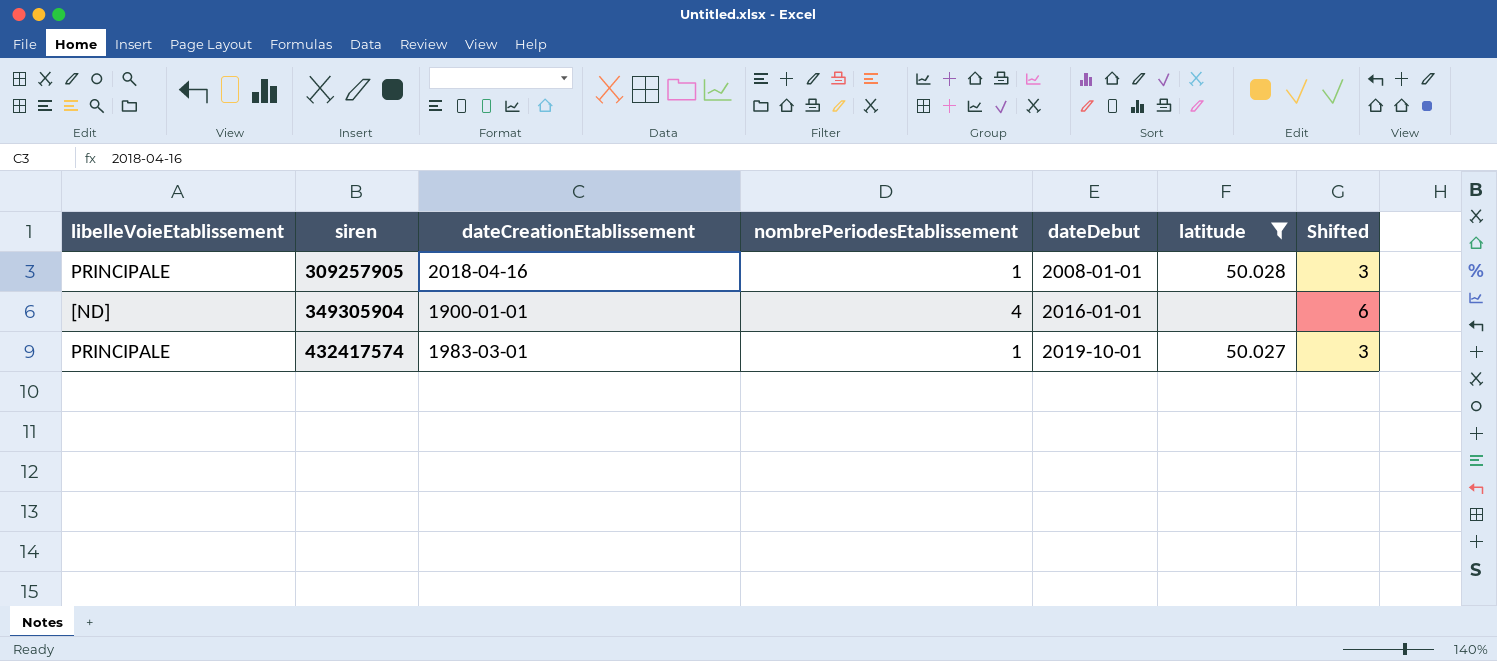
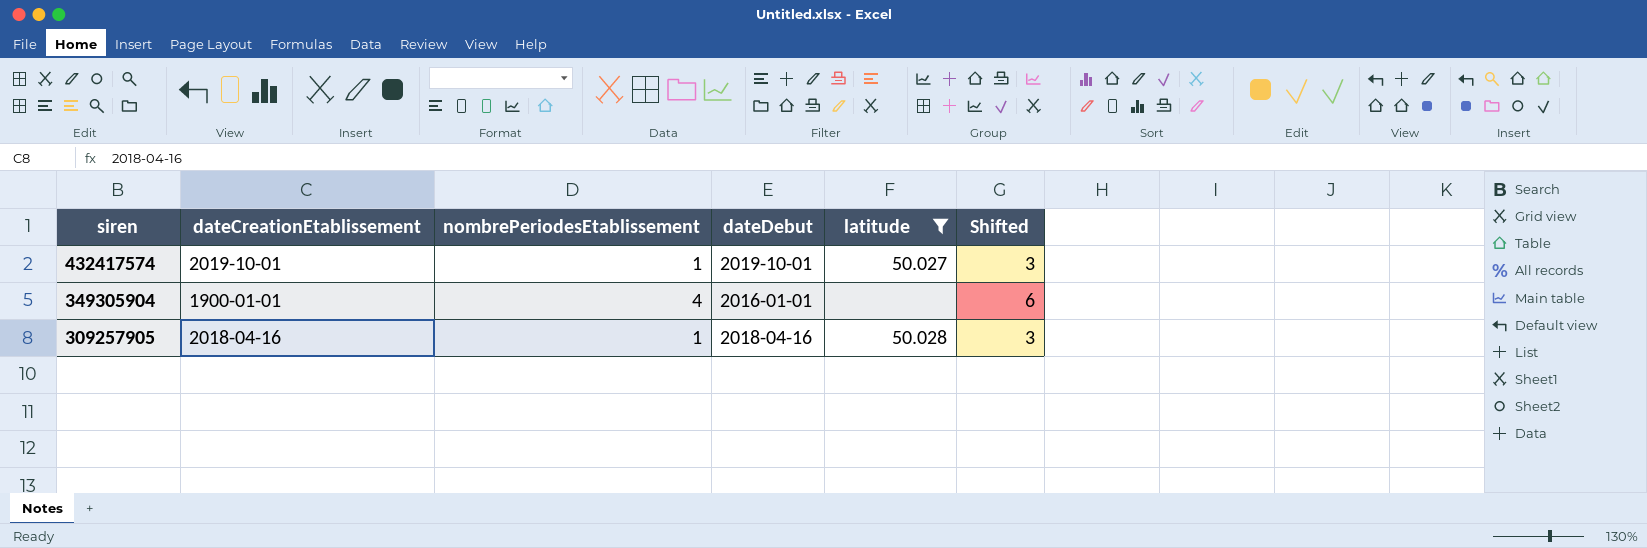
row order: siren ascending -> siren descending
column libelleVoieEtablissement | position: 1 -> none
432417574 | dateCreationEtablissement: 1983-03-01 -> 2019-10-01
309257905 | dateDebut: 2008-01-01 -> 2018-04-16

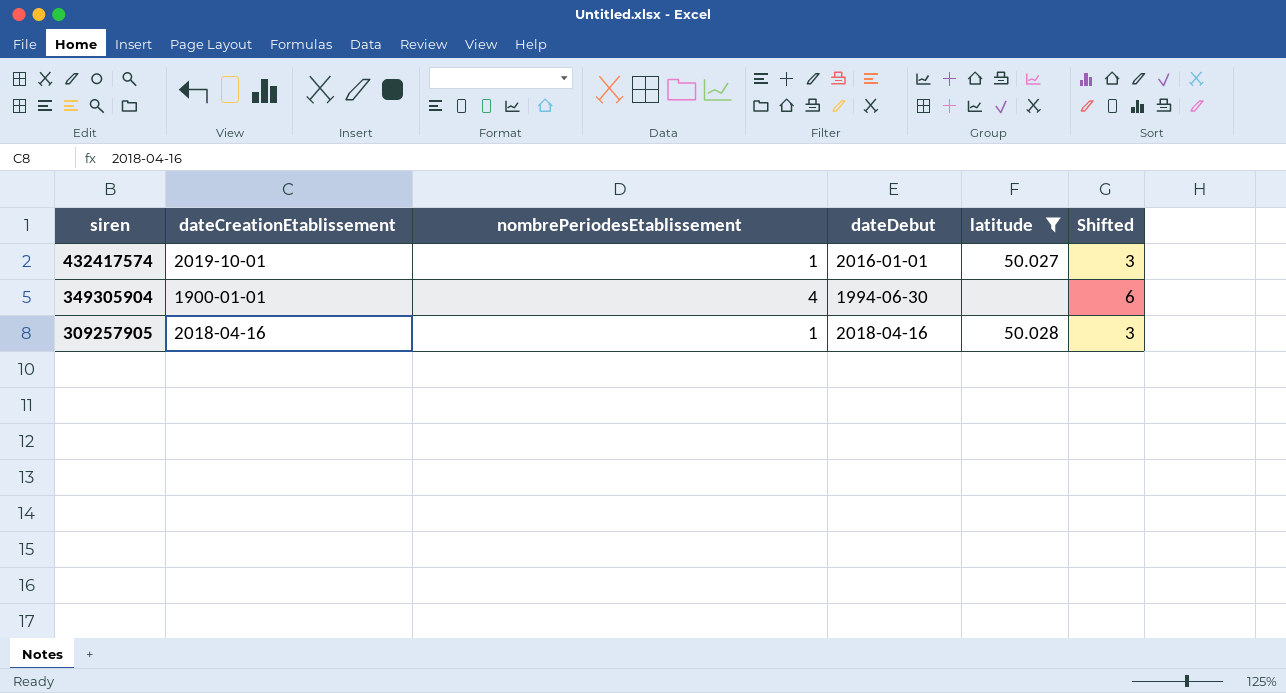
432417574 | dateDebut: 2019-10-01 -> 2016-01-01
349305904 | dateDebut: 2016-01-01 -> 1994-06-30

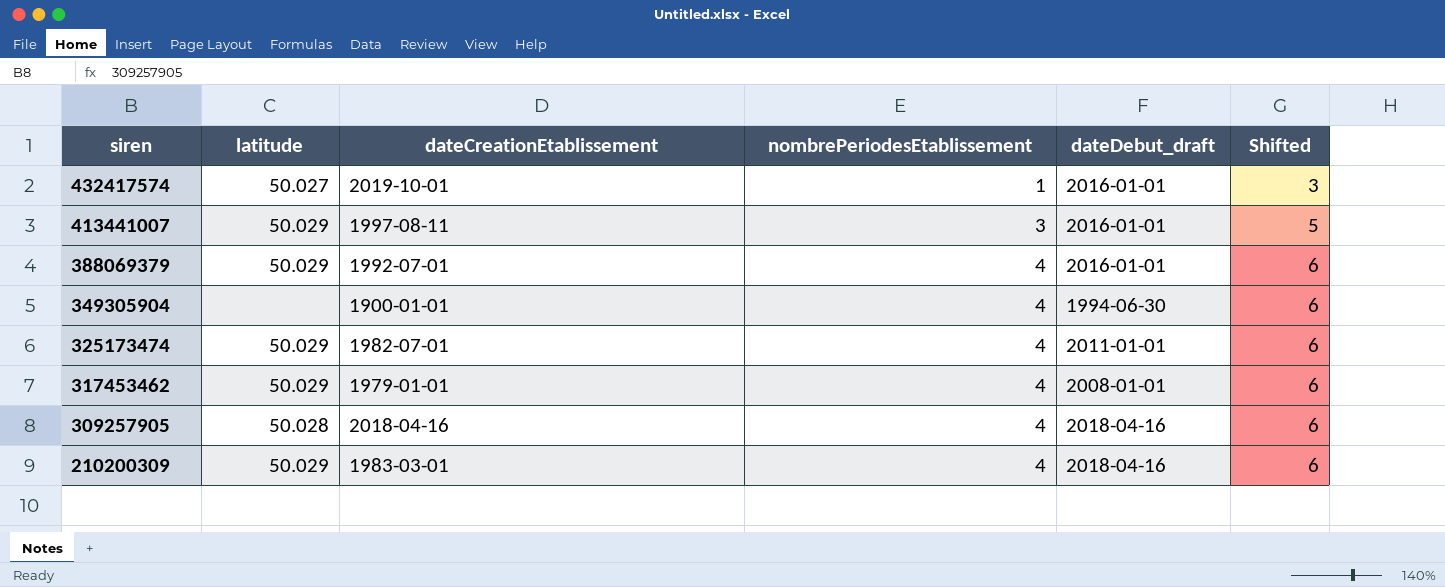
filter: latitude != 50.029 -> none
column latitude | position: 5 -> 2
column name: dateDebut -> dateDebut_draft
309257905 | nombrePeriodesEtablissement: 1 -> 4
309257905 | Shifted: 3 -> 6

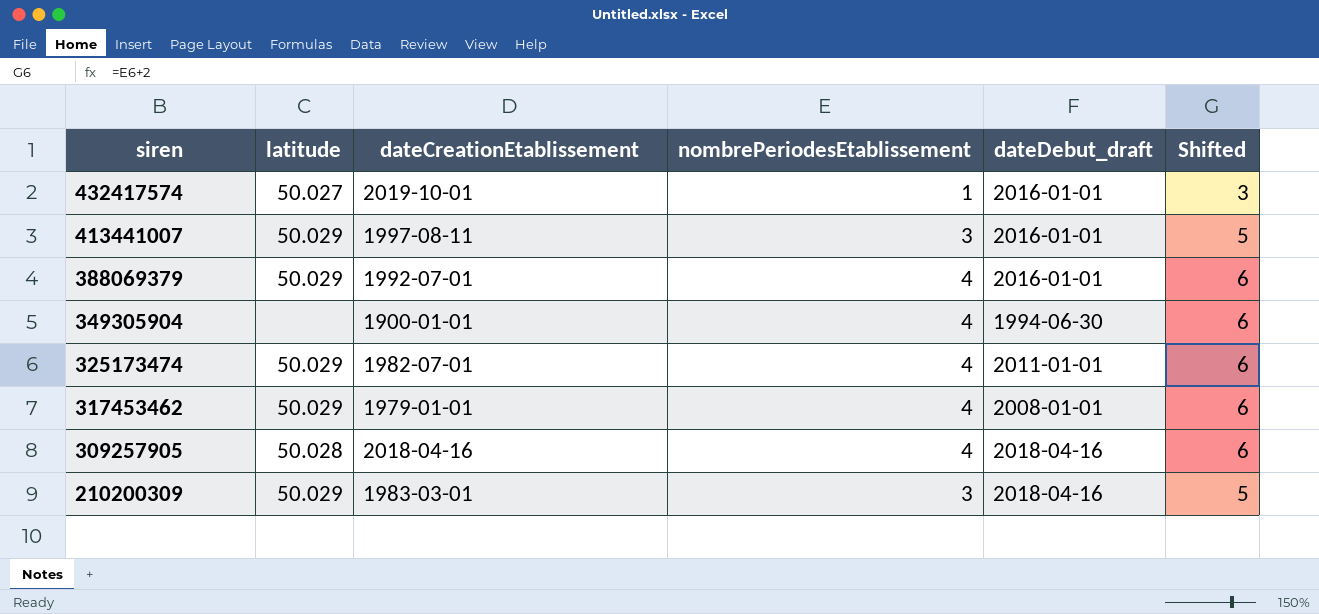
210200309 | nombrePeriodesEtablissement: 4 -> 3
210200309 | Shifted: 6 -> 5

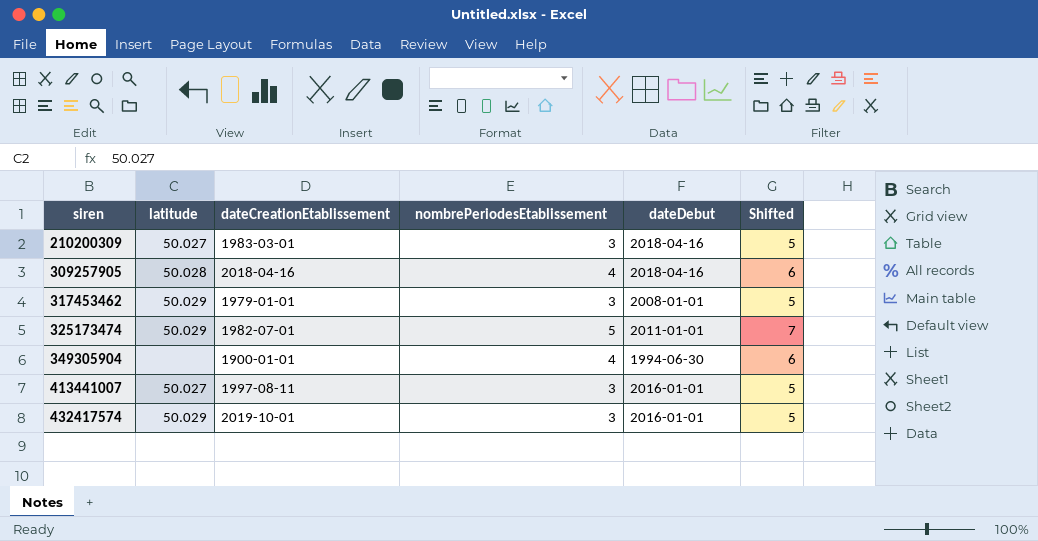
row order: siren descending -> siren ascending
column name: dateDebut_draft -> dateDebut
row 388069379: 50.029 | 1992-07-01 | 4 | 2016-01-01 | 6 -> none
210200309 | latitude: 50.029 -> 50.027
317453462 | nombrePeriodesEtablissement: 4 -> 3
317453462 | Shifted: 6 -> 5
325173474 | nombrePeriodesEtablissement: 4 -> 5
325173474 | Shifted: 6 -> 7
413441007 | latitude: 50.029 -> 50.027
432417574 | latitude: 50.027 -> 50.029
432417574 | nombrePeriodesEtablissement: 1 -> 3
432417574 | Shifted: 3 -> 5

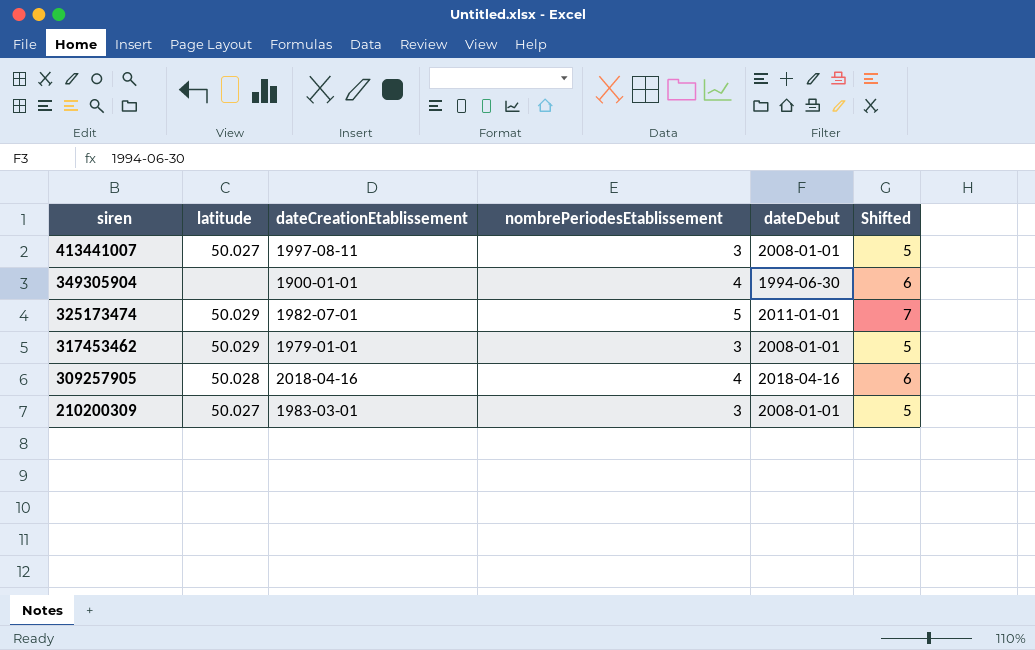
row order: siren ascending -> siren descending
row 432417574: 50.029 | 2019-10-01 | 3 | 2016-01-01 | 5 -> none
413441007 | dateDebut: 2016-01-01 -> 2008-01-01
210200309 | dateDebut: 2018-04-16 -> 2008-01-01

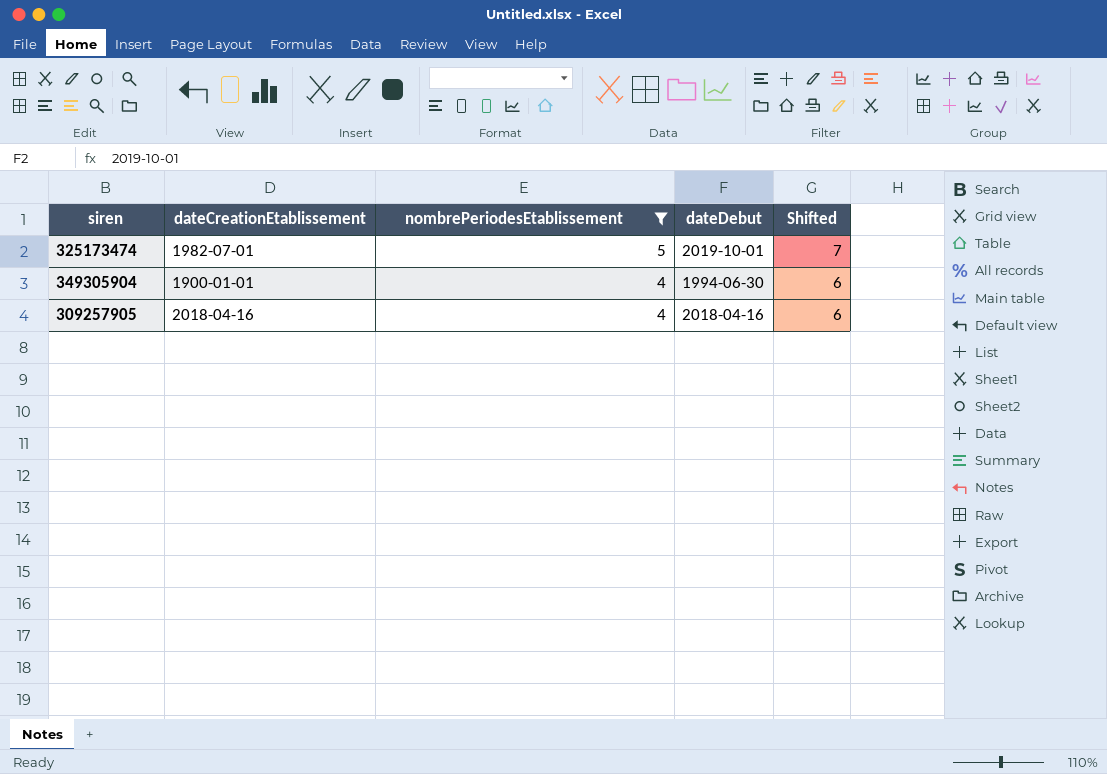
filter: none -> nombrePeriodesEtablissement != 3
row order: siren descending -> nombrePeriodesEtablissement descending
column latitude | position: 2 -> none
325173474 | dateDebut: 2011-01-01 -> 2019-10-01

